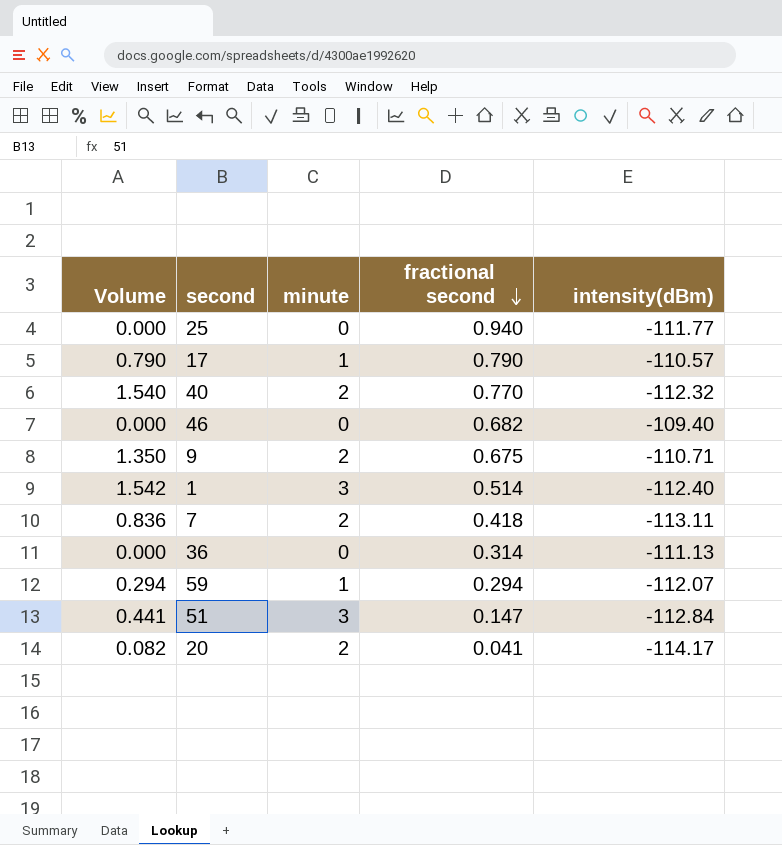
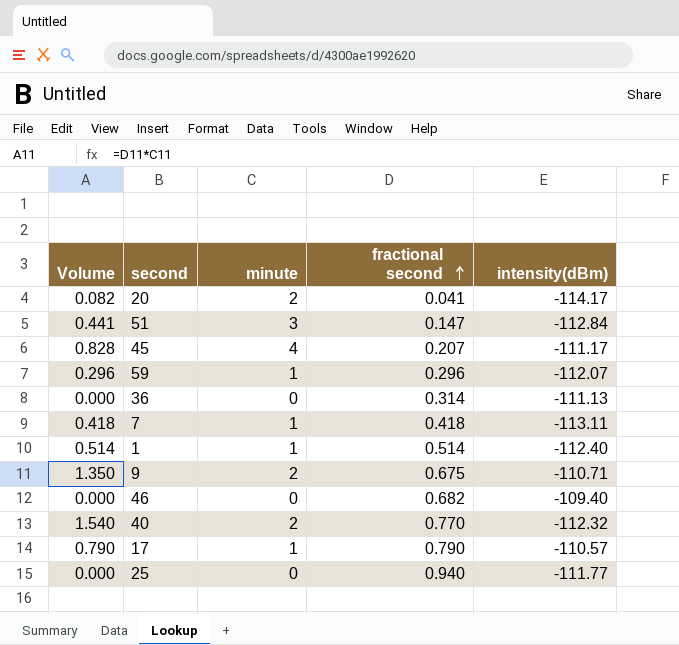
row order: fractional second descending -> fractional second ascending
row 45: none -> 0.828 | 4 | 0.207 | -111.17
59 | Volume: 0.294 -> 0.296
59 | fractional second: 0.294 -> 0.296
7 | Volume: 0.836 -> 0.418
7 | minute: 2 -> 1
1 | Volume: 1.542 -> 0.514
1 | minute: 3 -> 1

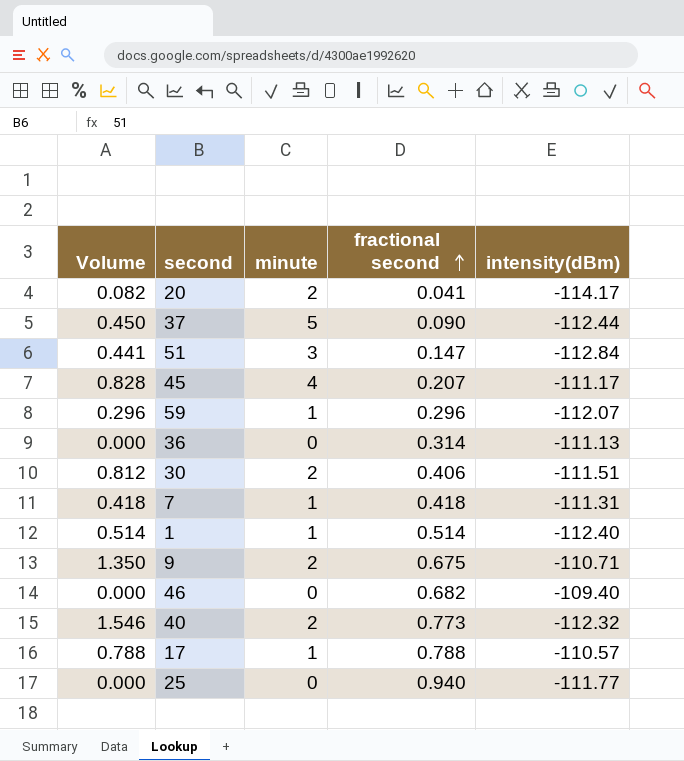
row 37: none -> 0.450 | 5 | 0.090 | -112.44
row 30: none -> 0.812 | 2 | 0.406 | -111.51
7 | intensity(dBm): -113.11 -> -111.31
40 | Volume: 1.540 -> 1.546
40 | fractional second: 0.770 -> 0.773
17 | Volume: 0.790 -> 0.788
17 | fractional second: 0.790 -> 0.788

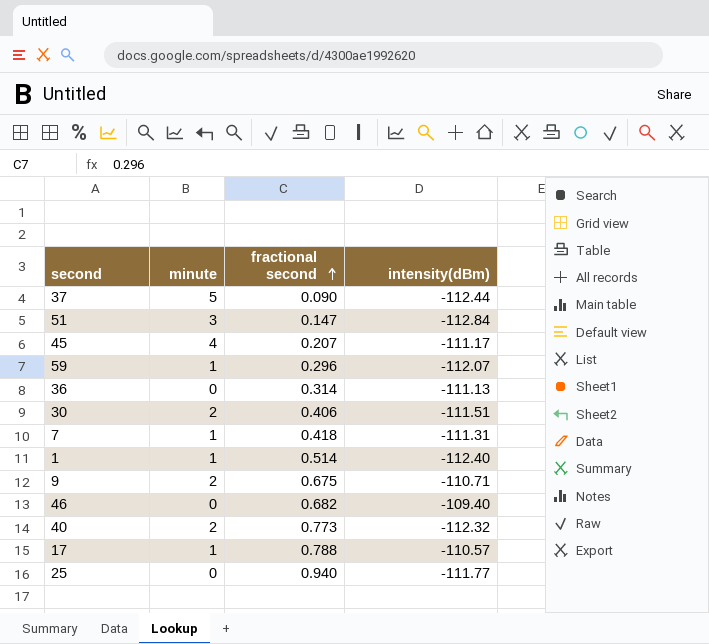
column Volume | formula: [minute] * [fractional second] -> none
row 20: 0.082 | 2 | 0.041 | -114.17 -> none

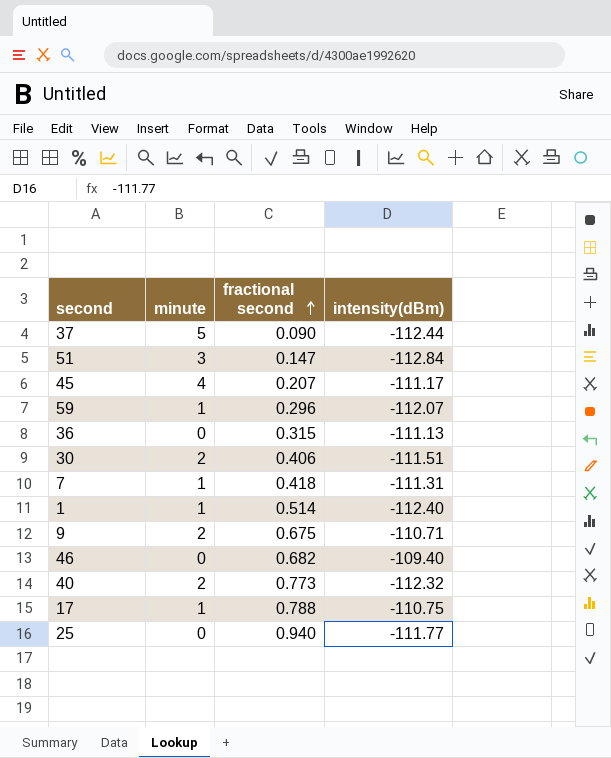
36 | fractional second: 0.314 -> 0.315
17 | intensity(dBm): -110.57 -> -110.75

